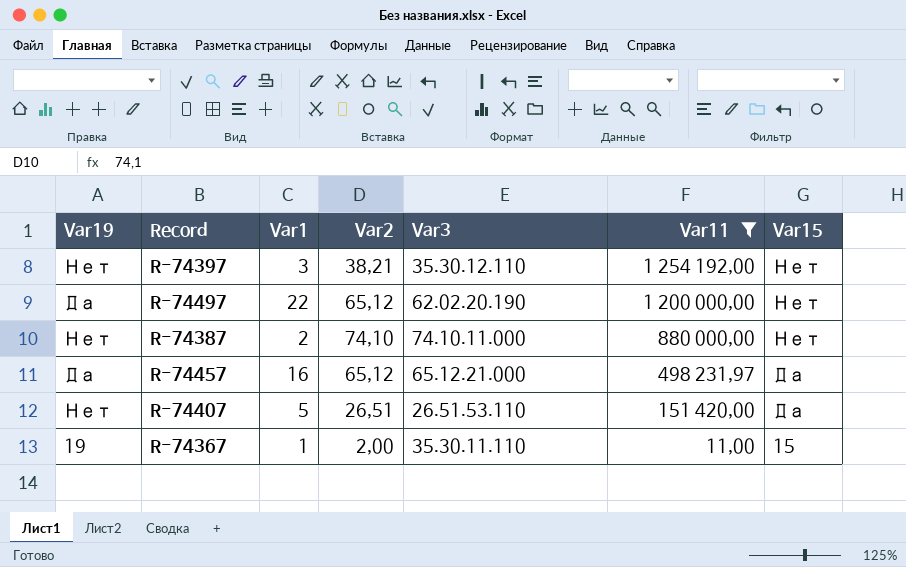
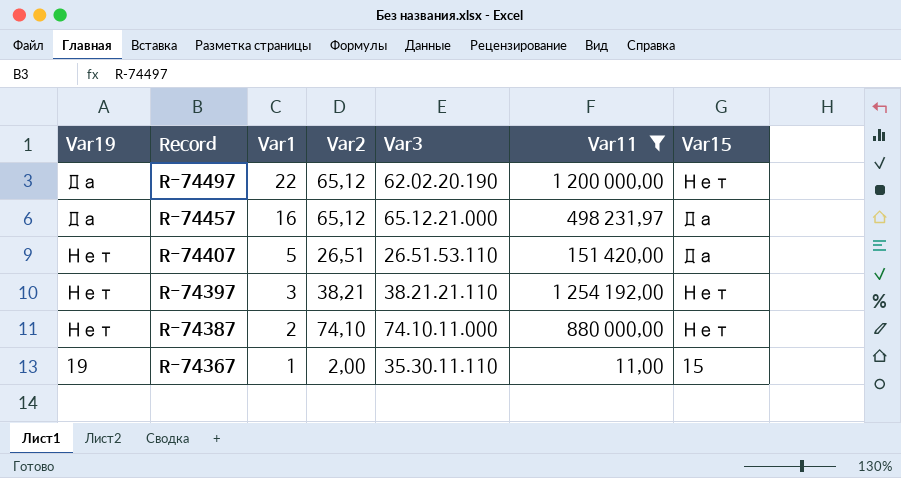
row order: Var11 descending -> Record descending
R-74397 | Var3: 35.30.12.110 -> 38.21.21.110

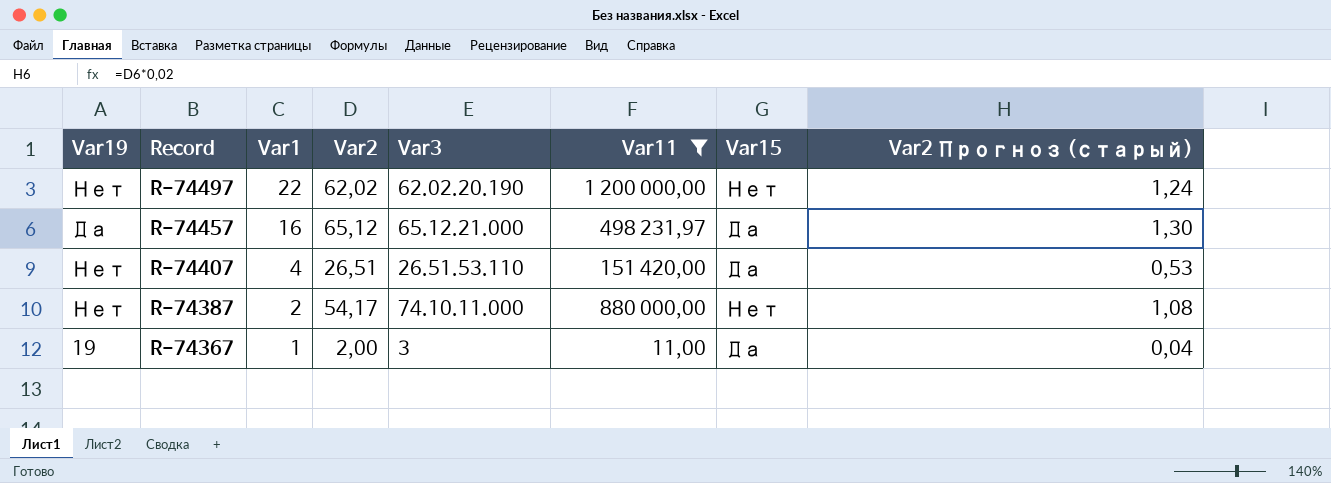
column Var2 Прогноз (старый) | formula: none -> [Var2] * 0,02
row R-74397: Нет | 3 | 38,21 | 38.21.21.110 | 1 254 192,00 | Нет -> none
R-74497 | Var19: Да -> Нет
R-74497 | Var2: 65,12 -> 62,02
R-74407 | Var1: 5 -> 4
R-74387 | Var2: 74,10 -> 54,17
R-74367 | Var3: 35.30.11.110 -> 3
R-74367 | Var15: 15 -> Да

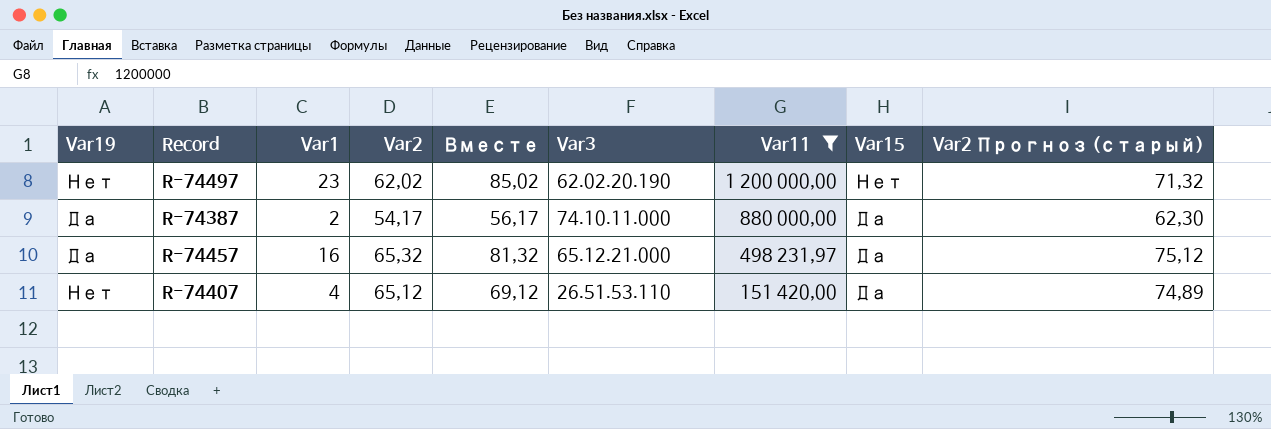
row order: Record descending -> Var11 descending
column Вместе | formula: none -> [Var1] + [Var2]
column Var2 Прогноз (старый) | formula: [Var2] * 0,02 -> [Var2] * 1,15
row R-74367: 19 | 1 | 2,00 | 3 | 11,00 | Да | 0,04 -> none
R-74497 | Var1: 22 -> 23
R-74387 | Var19: Нет -> Да
R-74387 | Var15: Нет -> Да
R-74457 | Var2: 65,12 -> 65,32
R-74407 | Var2: 26,51 -> 65,12

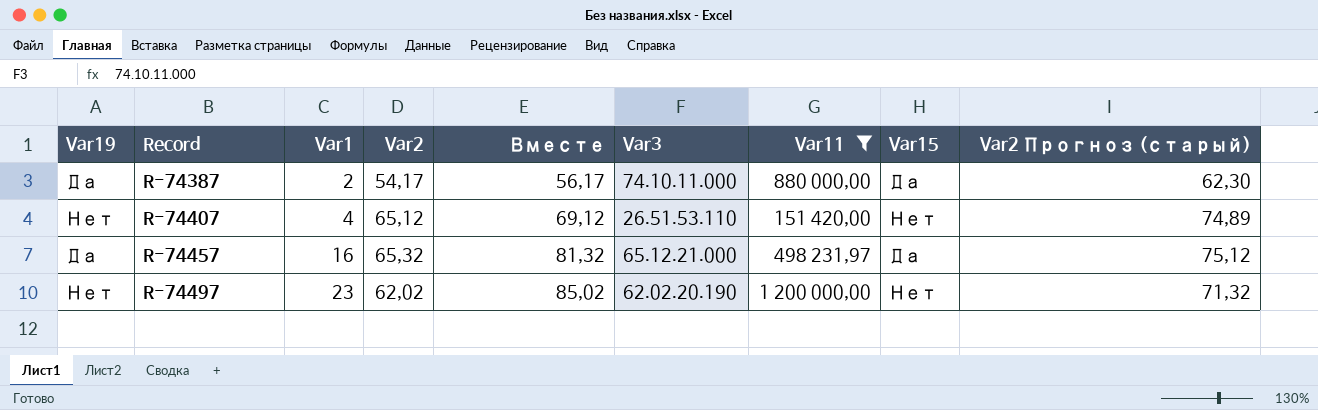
row order: Var11 descending -> Record ascending
R-74407 | Var15: Да -> Нет

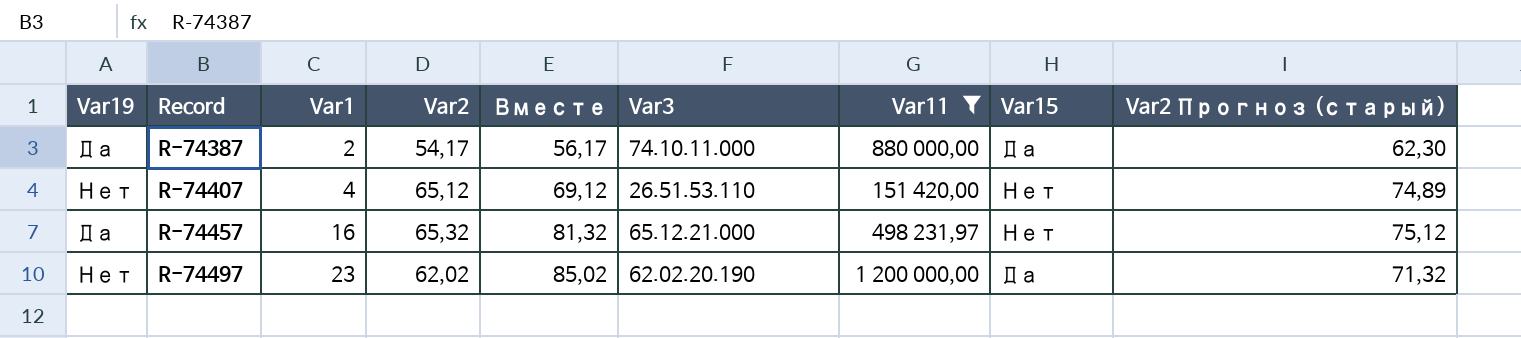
R-74457 | Var15: Да -> Нет
R-74497 | Var15: Нет -> Да

